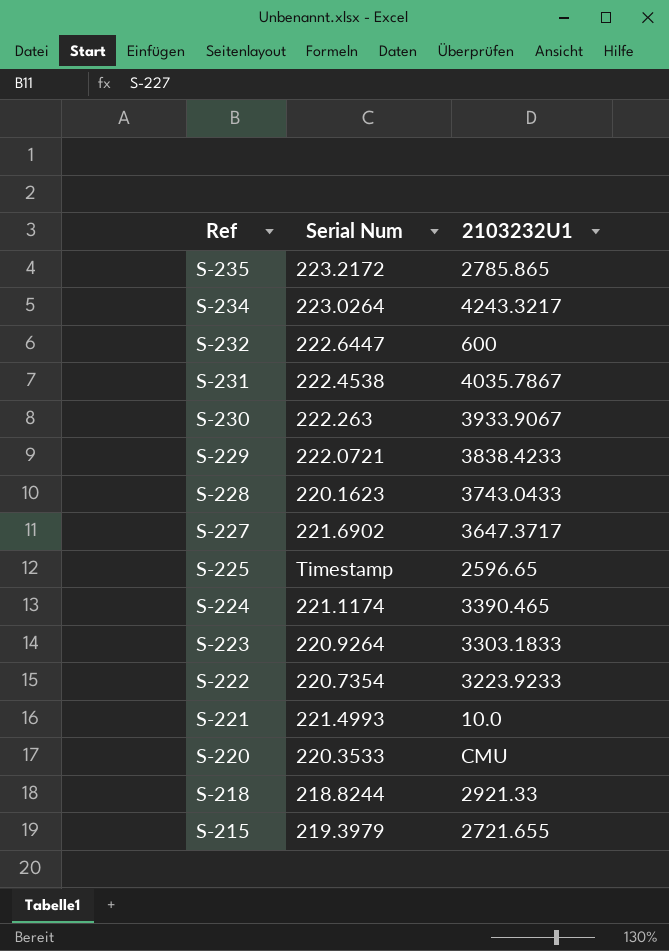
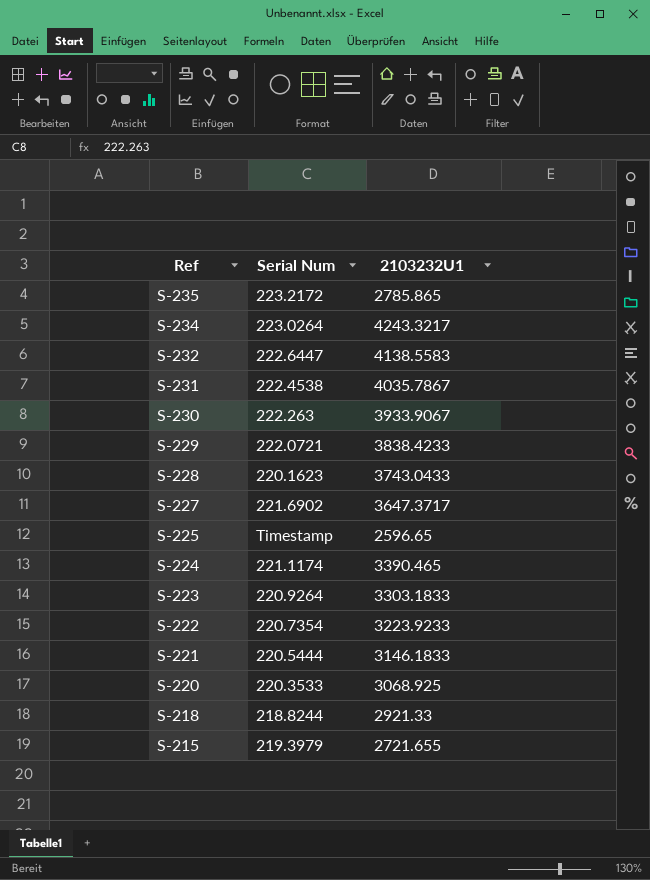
S-232 | 2103232U1: 600 -> 4138.5583
S-221 | Serial Num: 221.4993 -> 220.5444
S-221 | 2103232U1: 10.0 -> 3146.1833
S-220 | 2103232U1: CMU -> 3068.925

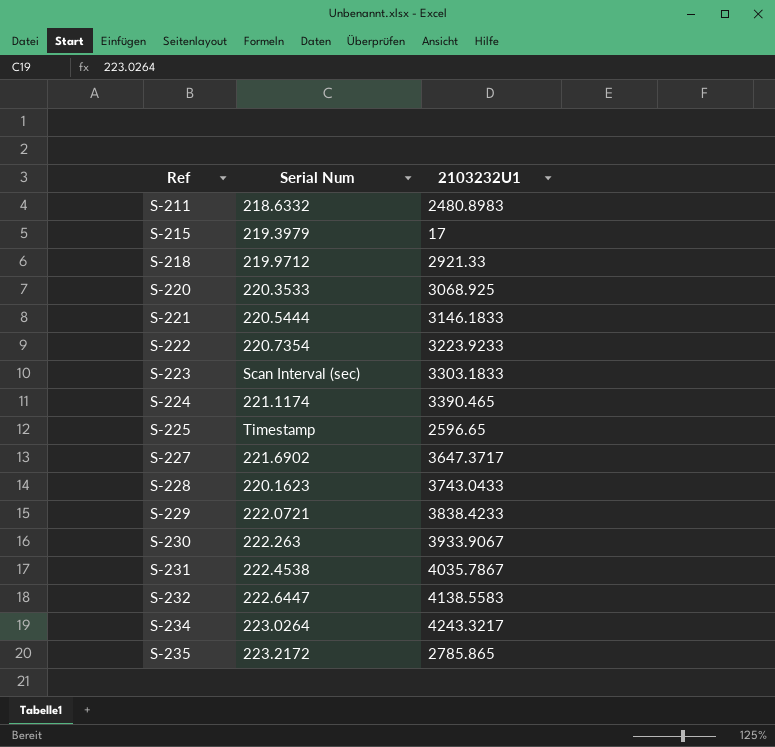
row order: Ref descending -> Ref ascending
row S-211: none -> 218.6332 | 2480.8983
S-215 | 2103232U1: 2721.655 -> 17
S-218 | Serial Num: 218.8244 -> 219.9712
S-223 | Serial Num: 220.9264 -> Scan Interval (sec)

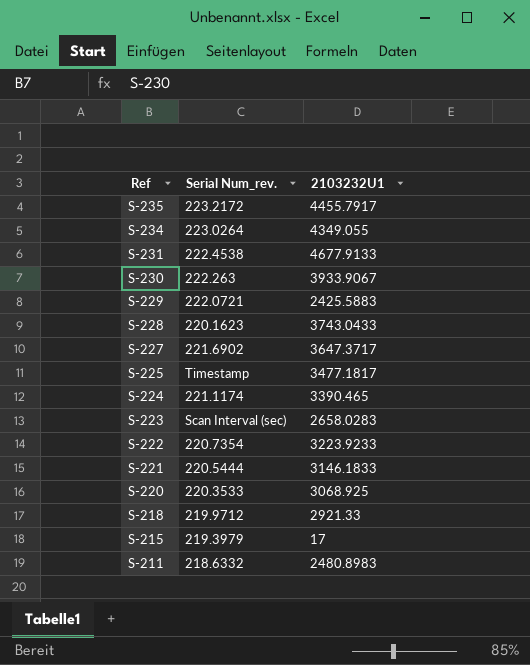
row order: Ref ascending -> Ref descending
column name: Serial Num -> Serial Num_rev.
row S-232: 222.6447 | 4138.5583 -> none
S-235 | 2103232U1: 2785.865 -> 4455.7917
S-234 | 2103232U1: 4243.3217 -> 4349.055
S-231 | 2103232U1: 4035.7867 -> 4677.9133
S-229 | 2103232U1: 3838.4233 -> 2425.5883
S-225 | 2103232U1: 2596.65 -> 3477.1817
S-223 | 2103232U1: 3303.1833 -> 2658.0283

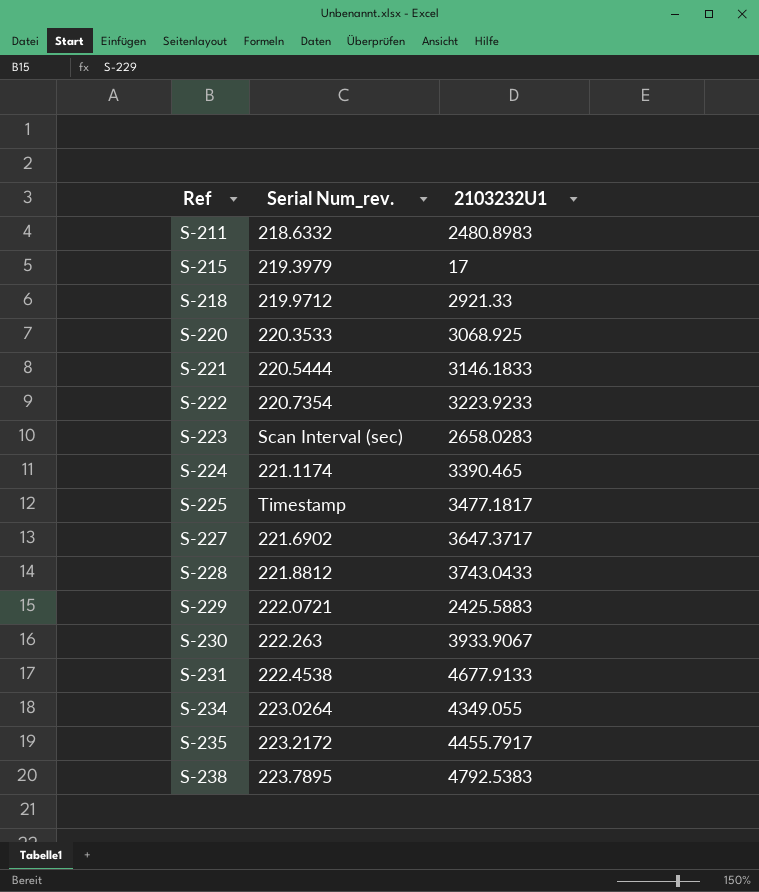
row order: Ref descending -> Ref ascending
S-228 | Serial Num_rev.: 220.1623 -> 221.8812
row S-238: none -> 223.7895 | 4792.5383

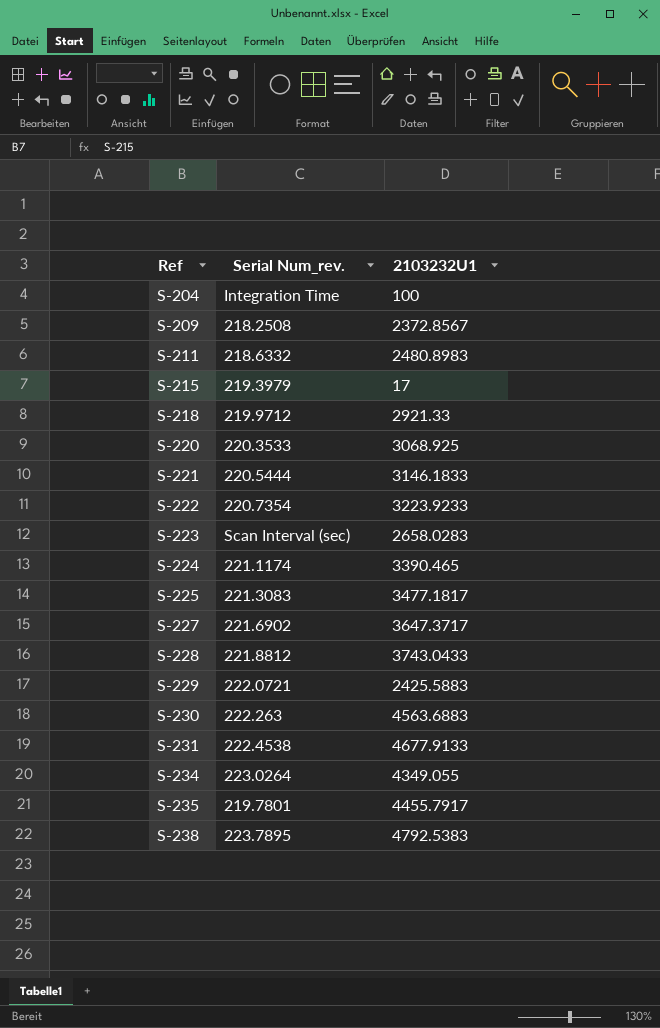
row S-204: none -> Integration Time | 100
row S-209: none -> 218.2508 | 2372.8567
S-225 | Serial Num_rev.: Timestamp -> 221.3083
S-230 | 2103232U1: 3933.9067 -> 4563.6883
S-235 | Serial Num_rev.: 223.2172 -> 219.7801

